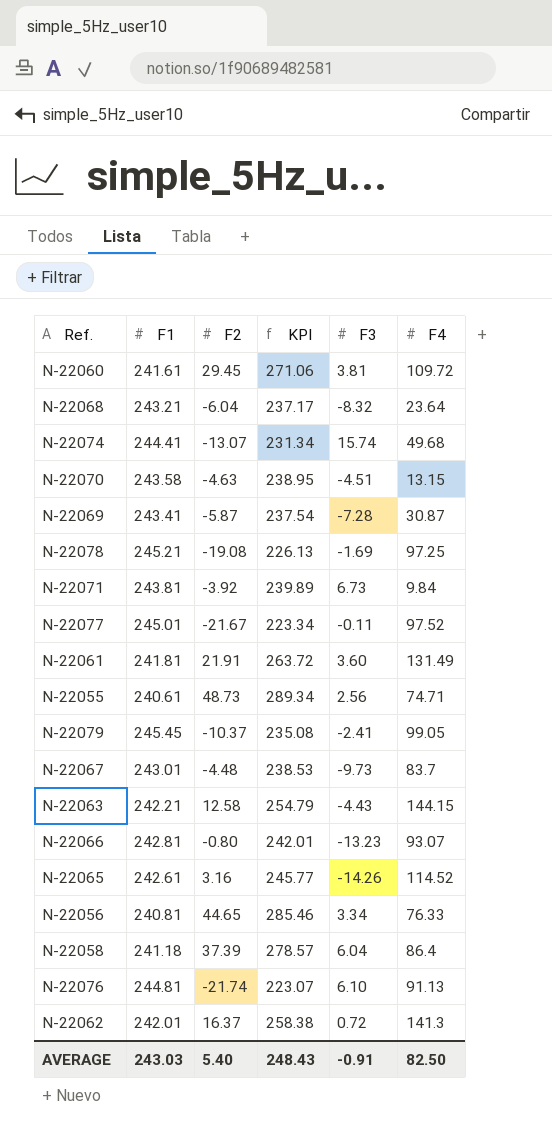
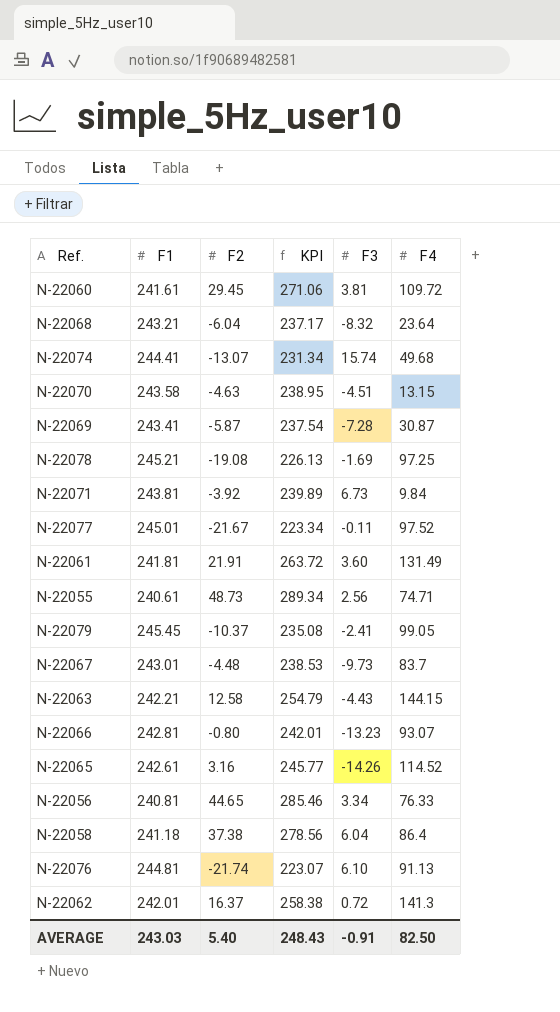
N-22058 | F2: 37.39 -> 37.38
N-22058 | KPI: 278.57 -> 278.56

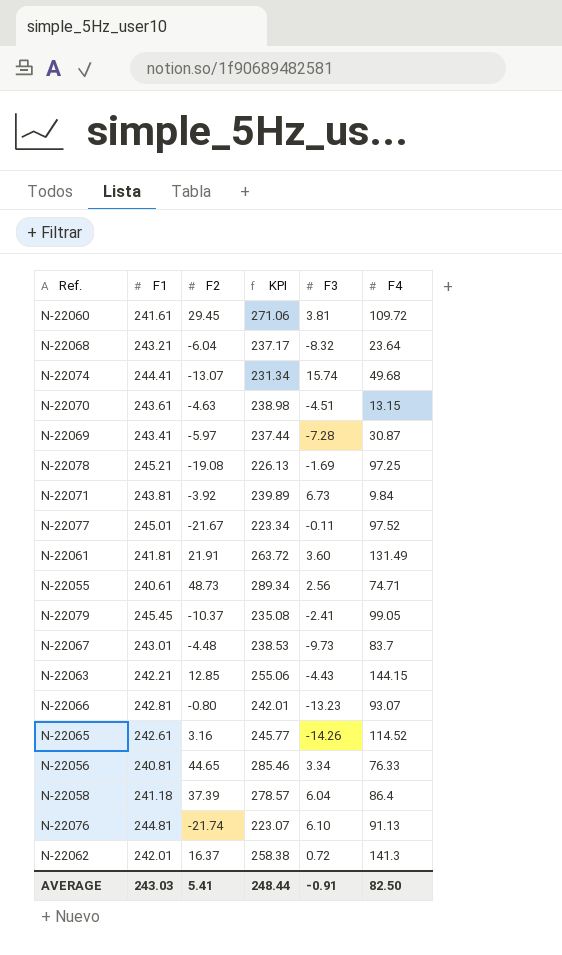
N-22070 | F1: 243.58 -> 243.61
N-22070 | KPI: 238.95 -> 238.98
N-22069 | F2: -5.87 -> -5.97
N-22069 | KPI: 237.54 -> 237.44
N-22063 | F2: 12.58 -> 12.85
N-22063 | KPI: 254.79 -> 255.06
N-22058 | F2: 37.38 -> 37.39
N-22058 | KPI: 278.56 -> 278.57
AVERAGE | F2: 5.40 -> 5.41
AVERAGE | KPI: 248.43 -> 248.44

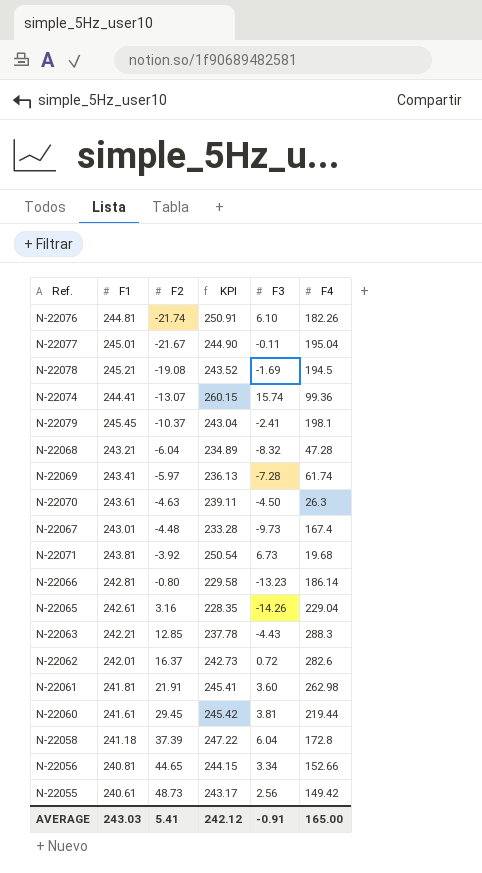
row order: none -> F2 ascending
column KPI | formula: [F1] + [F2] -> [F1] + [F3]
N-22076 | F4: 91.13 -> 182.26
N-22077 | F4: 97.52 -> 195.04
N-22078 | F4: 97.25 -> 194.5
N-22074 | F4: 49.68 -> 99.36
N-22079 | F4: 99.05 -> 198.1
N-22068 | F4: 23.64 -> 47.28
N-22069 | F4: 30.87 -> 61.74
N-22070 | F3: -4.51 -> -4.50
N-22070 | F4: 13.15 -> 26.3
N-22067 | F4: 83.7 -> 167.4
N-22071 | F4: 9.84 -> 19.68
N-22066 | F4: 93.07 -> 186.14
N-22065 | F4: 114.52 -> 229.04
N-22063 | F4: 144.15 -> 288.3
N-22062 | F4: 141.3 -> 282.6
N-22061 | F4: 131.49 -> 262.98
N-22060 | F4: 109.72 -> 219.44
N-22058 | F4: 86.4 -> 172.8
N-22056 | F4: 76.33 -> 152.66
N-22055 | F4: 74.71 -> 149.42
AVERAGE | KPI: 248.44 -> 242.12
AVERAGE | F4: 82.50 -> 165.00

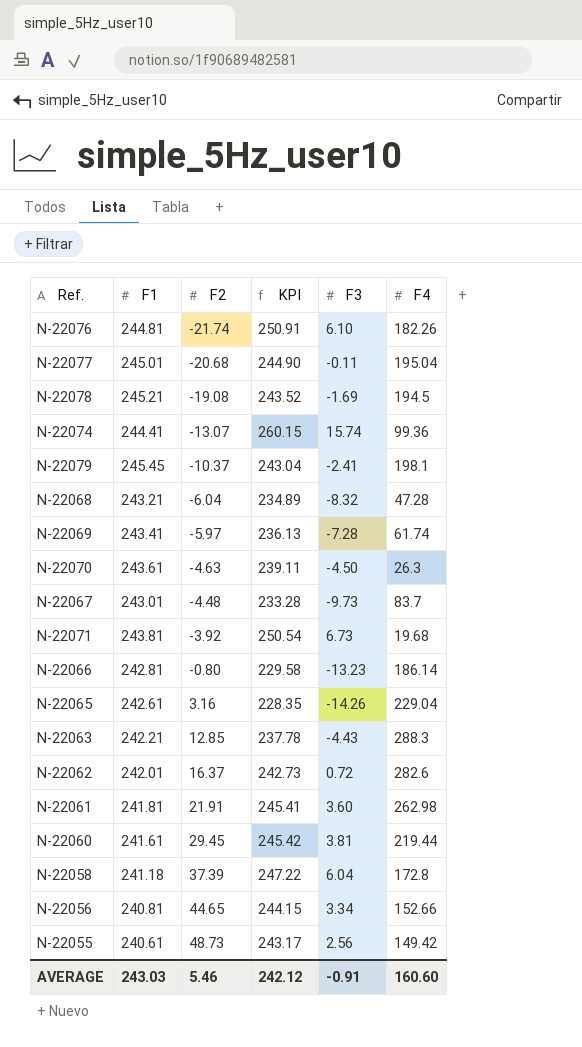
N-22077 | F2: -21.67 -> -20.68
N-22067 | F4: 167.4 -> 83.7
AVERAGE | F2: 5.41 -> 5.46
AVERAGE | F4: 165.00 -> 160.60

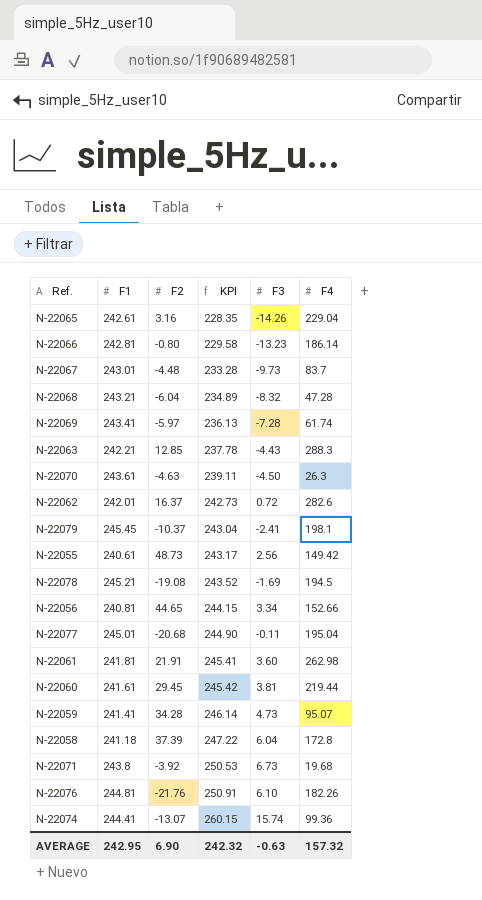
row order: F2 ascending -> KPI ascending
row N-22059: none -> 241.41 | 34.28 | 246.14 | 4.73 | 95.07
N-22071 | F1: 243.81 -> 243.8
N-22071 | KPI: 250.54 -> 250.53
N-22076 | F2: -21.74 -> -21.76
AVERAGE | F1: 243.03 -> 242.95
AVERAGE | F2: 5.46 -> 6.90
AVERAGE | KPI: 242.12 -> 242.32
AVERAGE | F3: -0.91 -> -0.63
AVERAGE | F4: 160.60 -> 157.32

